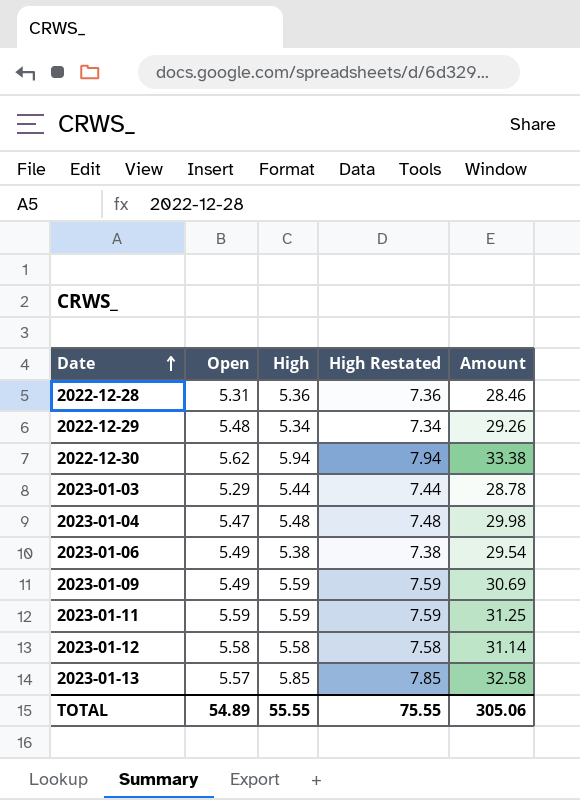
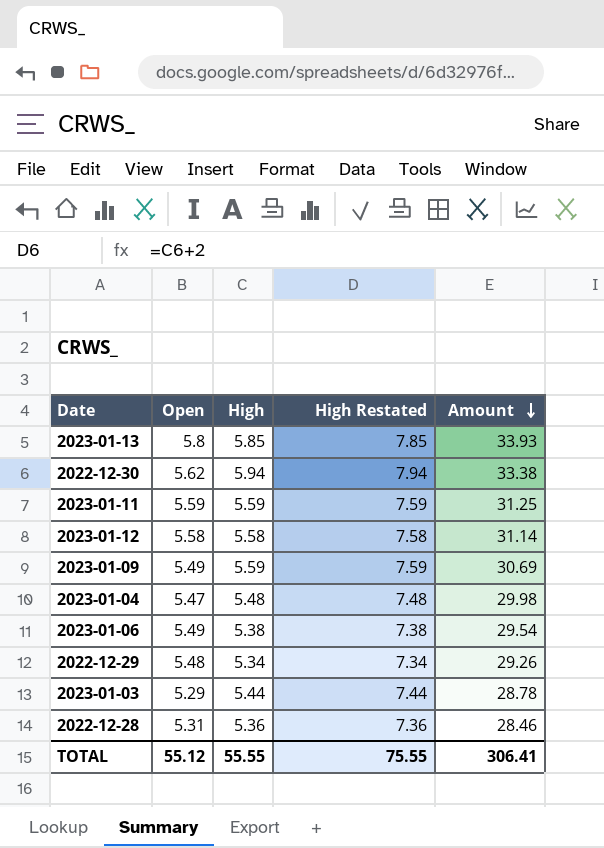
row order: Date ascending -> Amount descending
2023-01-13 | Open: 5.57 -> 5.8
2023-01-13 | Amount: 32.58 -> 33.93
TOTAL | Open: 54.89 -> 55.12
TOTAL | Amount: 305.06 -> 306.41

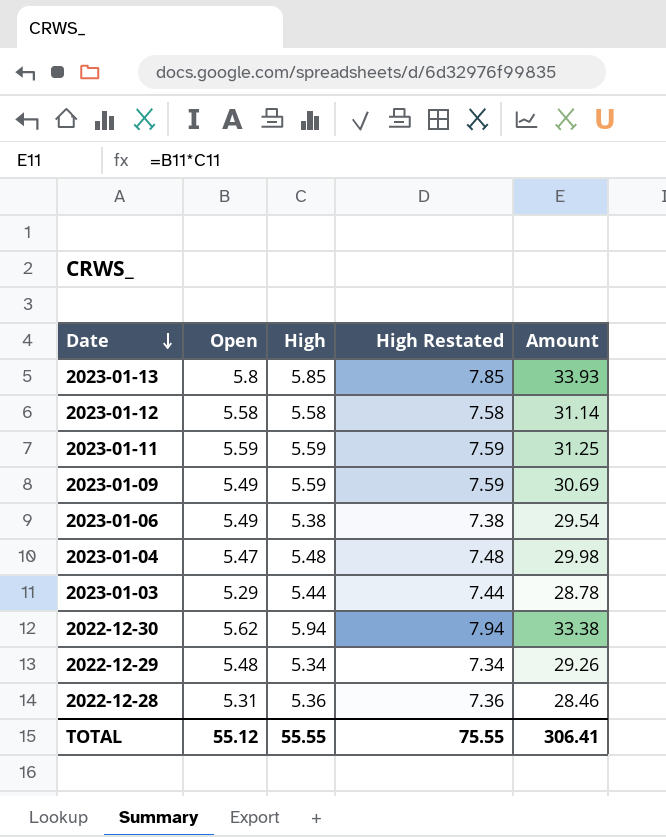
row order: Amount descending -> Date descending

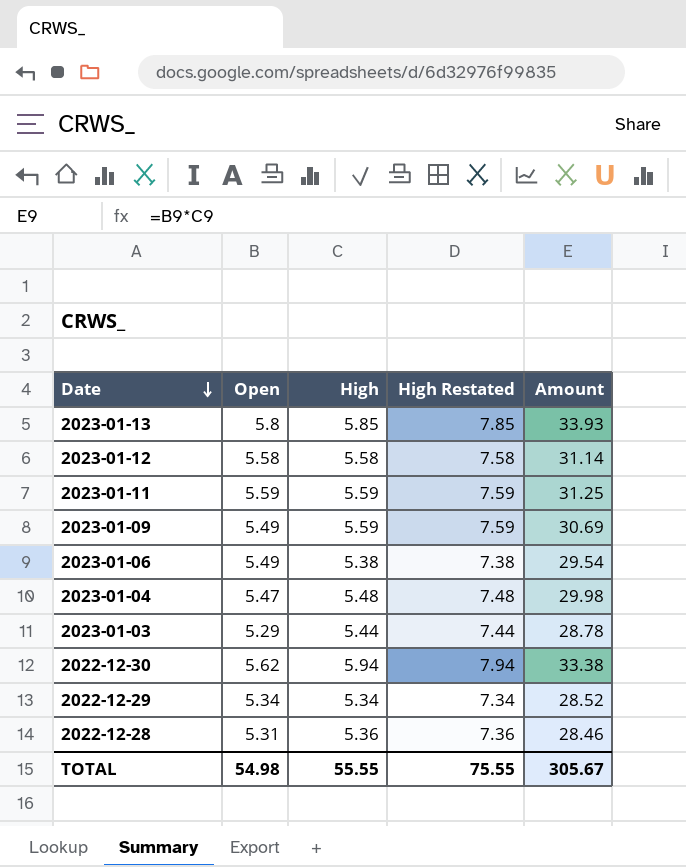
2022-12-29 | Open: 5.48 -> 5.34
2022-12-29 | Amount: 29.26 -> 28.52
TOTAL | Open: 55.12 -> 54.98
TOTAL | Amount: 306.41 -> 305.67

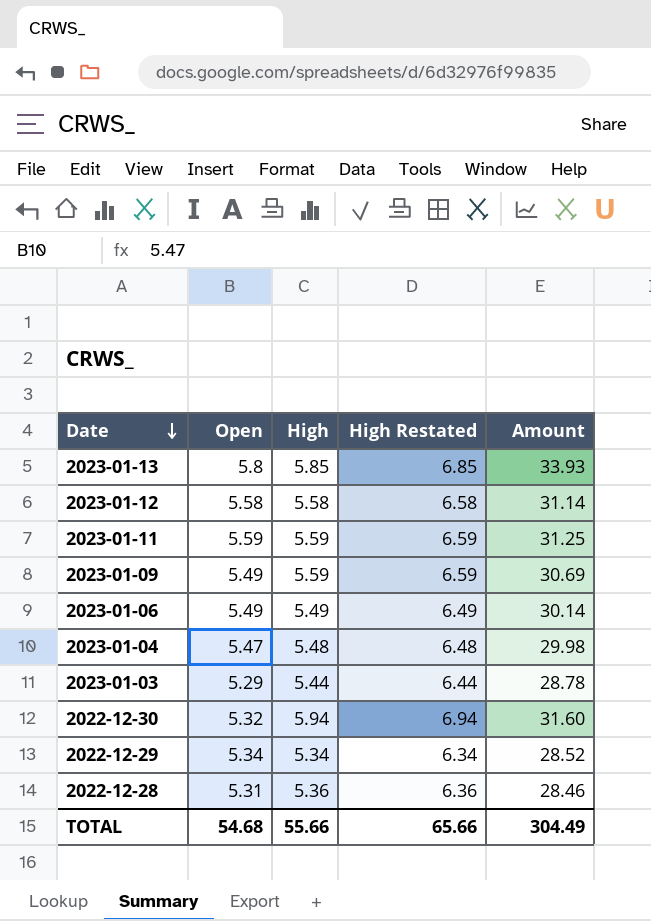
column High Restated | formula: [High] + 2 -> [High] + 1
2023-01-06 | High: 5.38 -> 5.49
2023-01-06 | Amount: 29.54 -> 30.14
2022-12-30 | Open: 5.62 -> 5.32
2022-12-30 | Amount: 33.38 -> 31.60
TOTAL | Open: 54.98 -> 54.68
TOTAL | High: 55.55 -> 55.66
TOTAL | High Restated: 75.55 -> 65.66
TOTAL | Amount: 305.67 -> 304.49

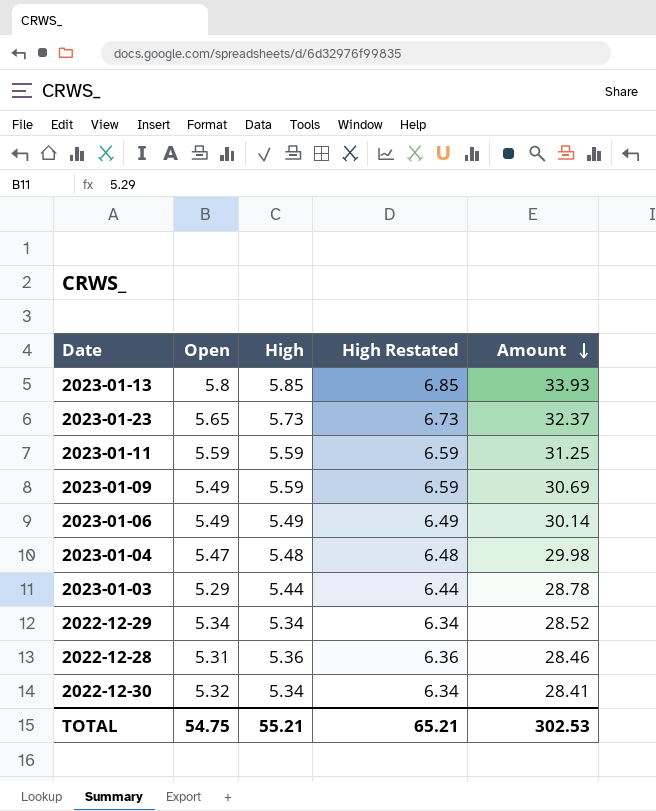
row order: Date descending -> Amount descending
row 2023-01-12: 5.58 | 5.58 | 6.58 | 31.14 -> none
row 2023-01-23: none -> 5.65 | 5.73 | 6.73 | 32.37
2022-12-30 | High: 5.94 -> 5.34
2022-12-30 | High Restated: 6.94 -> 6.34
2022-12-30 | Amount: 31.60 -> 28.41
TOTAL | Open: 54.68 -> 54.75
TOTAL | High: 55.66 -> 55.21
TOTAL | High Restated: 65.66 -> 65.21
TOTAL | Amount: 304.49 -> 302.53

